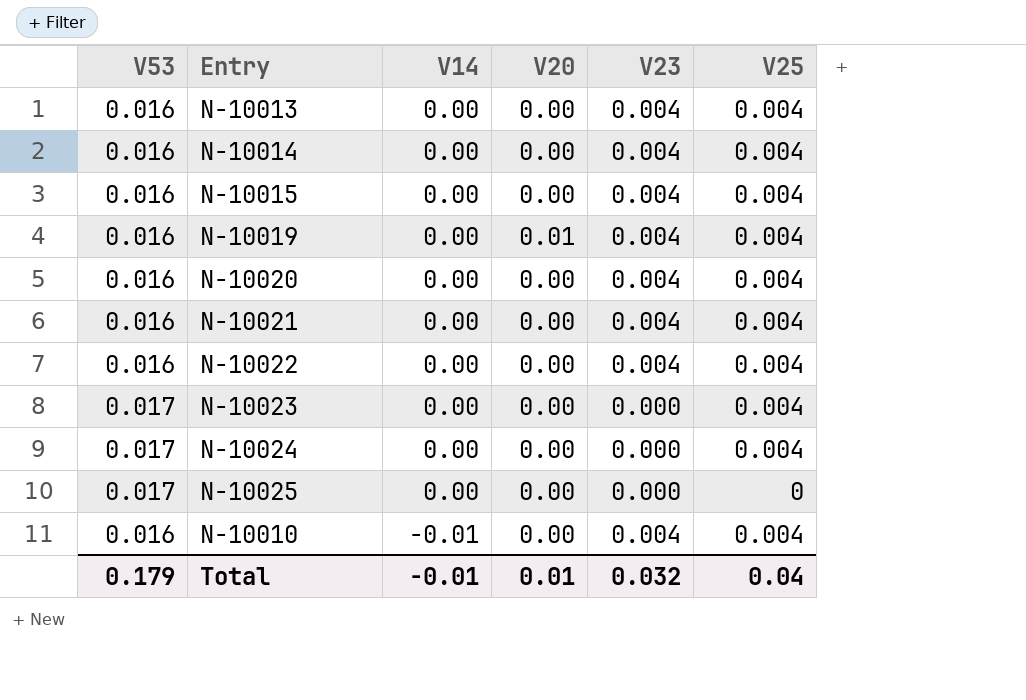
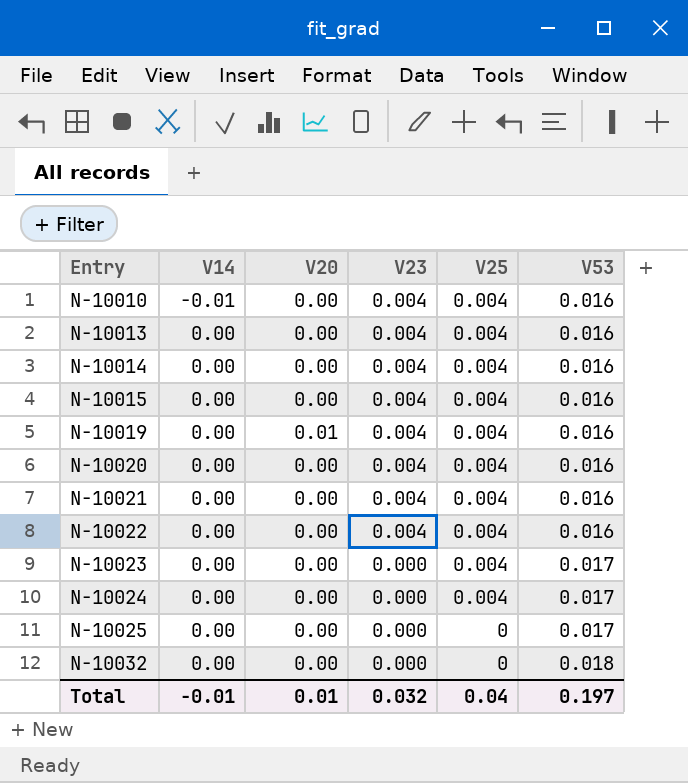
row order: V14 descending -> Entry ascending
column V53 | position: 1 -> 6
row N-10032: none -> 0.00 | 0.00 | 0.000 | 0 | 0.018
Total | V53: 0.179 -> 0.197

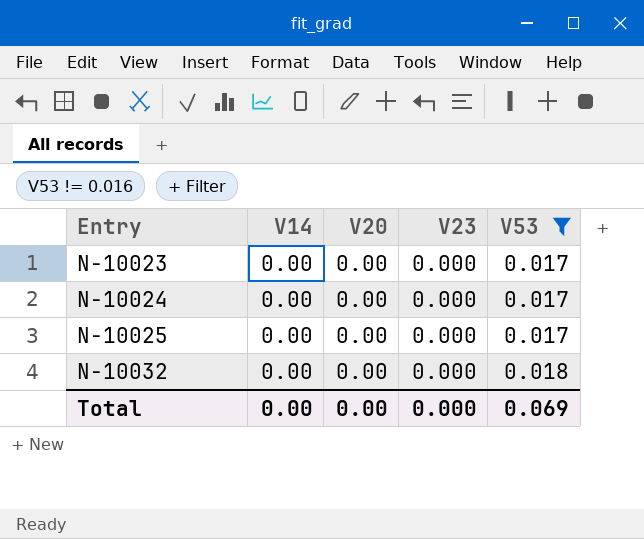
filter: none -> V53 != 0.016
column V25 | position: 5 -> none
Total | V14: -0.01 -> 0.00
Total | V20: 0.01 -> 0.00
Total | V23: 0.032 -> 0.000
Total | V53: 0.197 -> 0.069

